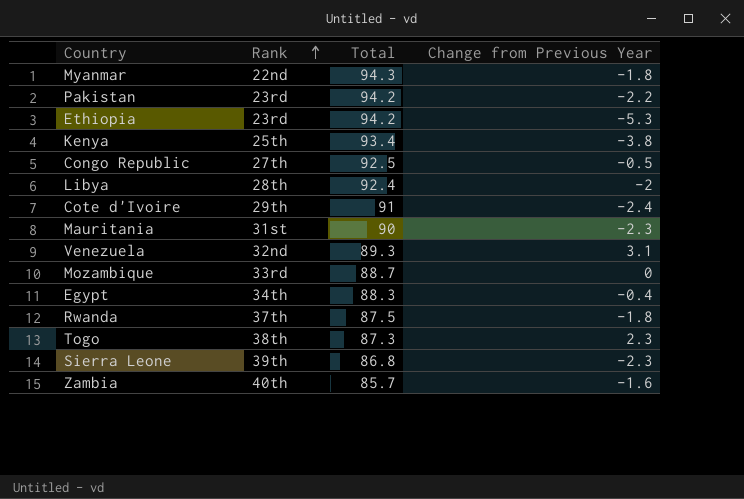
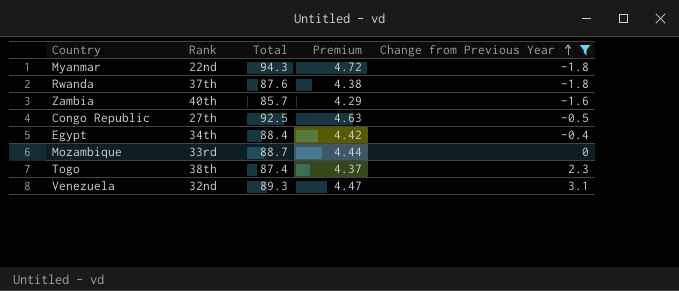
filter: none -> Change from Previous Year >= -1.8
row order: Rank ascending -> Change from Previous Year ascending
column Premium | formula: none -> [Total] * 0.05
Rwanda | Total: 87.5 -> 87.6
Egypt | Total: 88.3 -> 88.4
Togo | Total: 87.3 -> 87.4

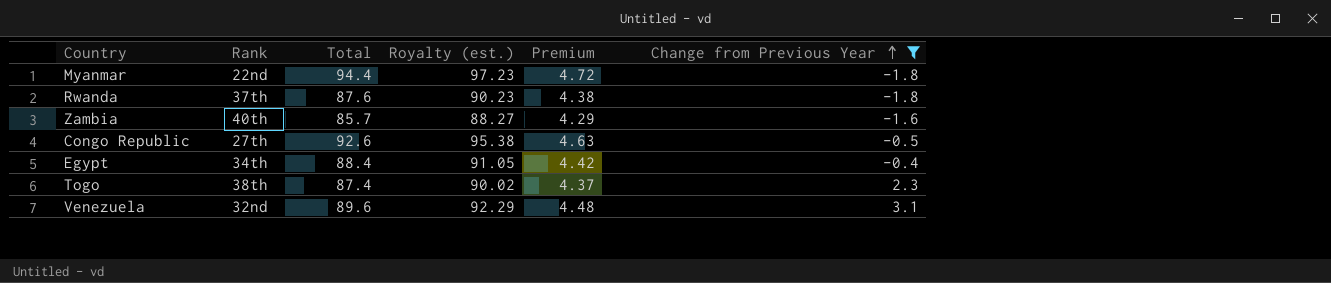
column Royalty (est.) | formula: none -> [Total] * 1.03
row Mozambique: 33rd | 88.7 | 4.44 | 0 -> none
Myanmar | Total: 94.3 -> 94.4
Congo Republic | Total: 92.5 -> 92.6
Venezuela | Total: 89.3 -> 89.6
Venezuela | Premium: 4.47 -> 4.48

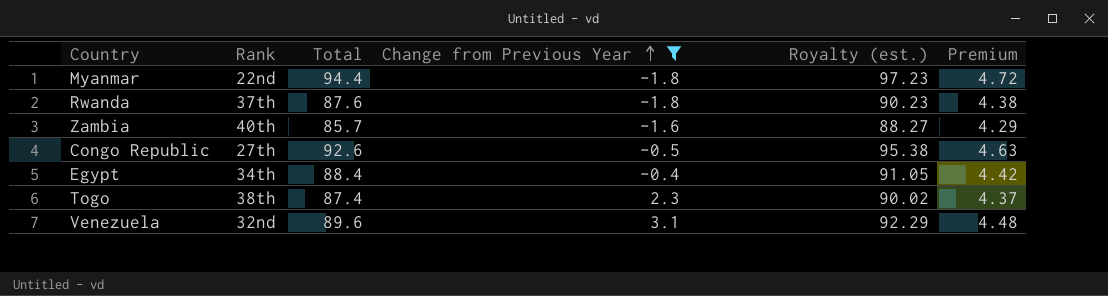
column Change from Previous Year | position: 6 -> 4

